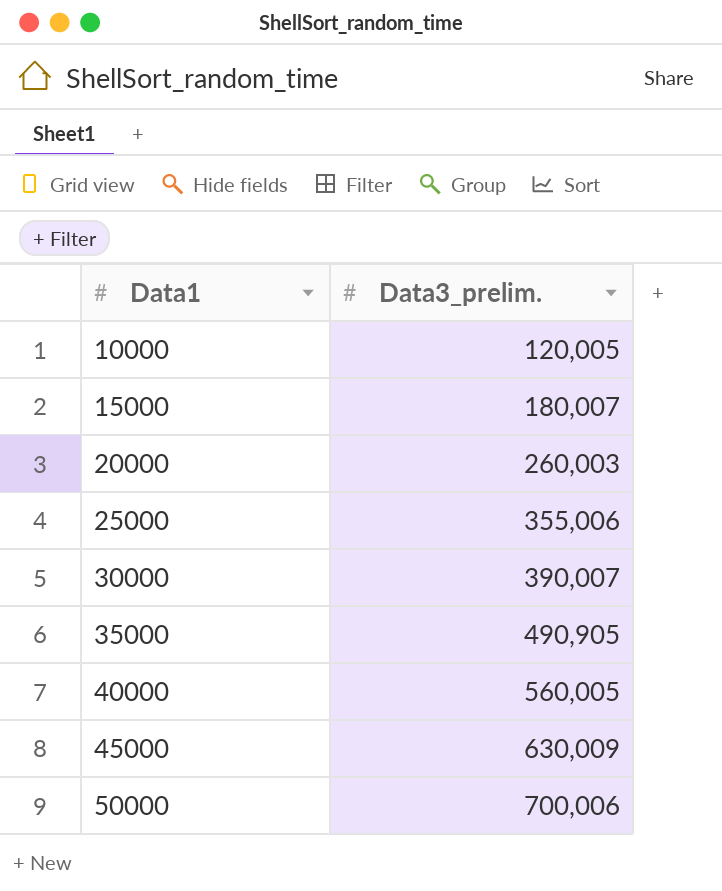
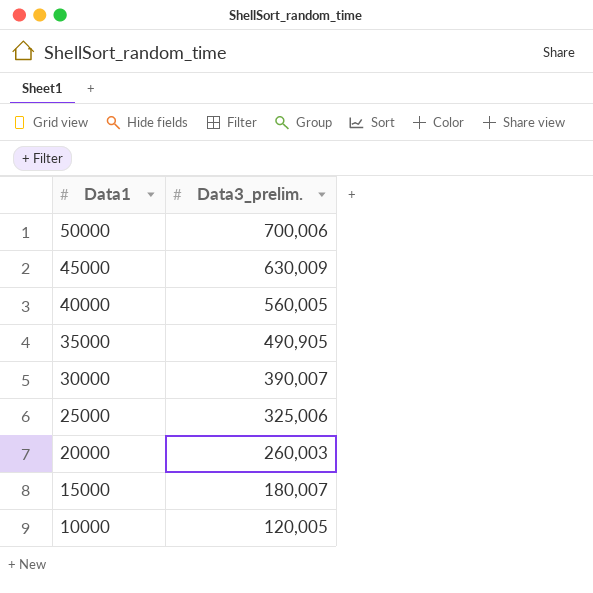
row order: Data1 ascending -> Data1 descending
25000 | Data3_prelim.: 355,006 -> 325,006

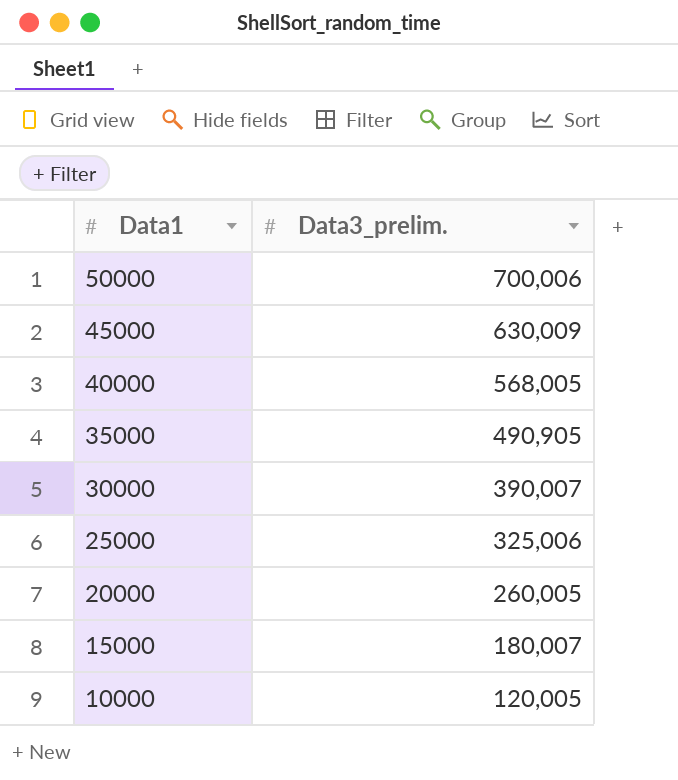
40000 | Data3_prelim.: 560,005 -> 568,005
20000 | Data3_prelim.: 260,003 -> 260,005

